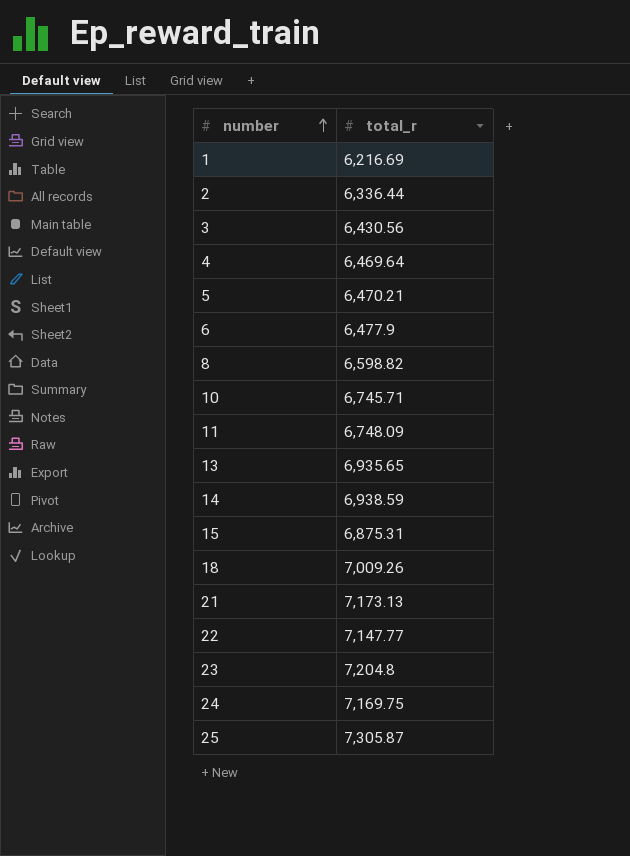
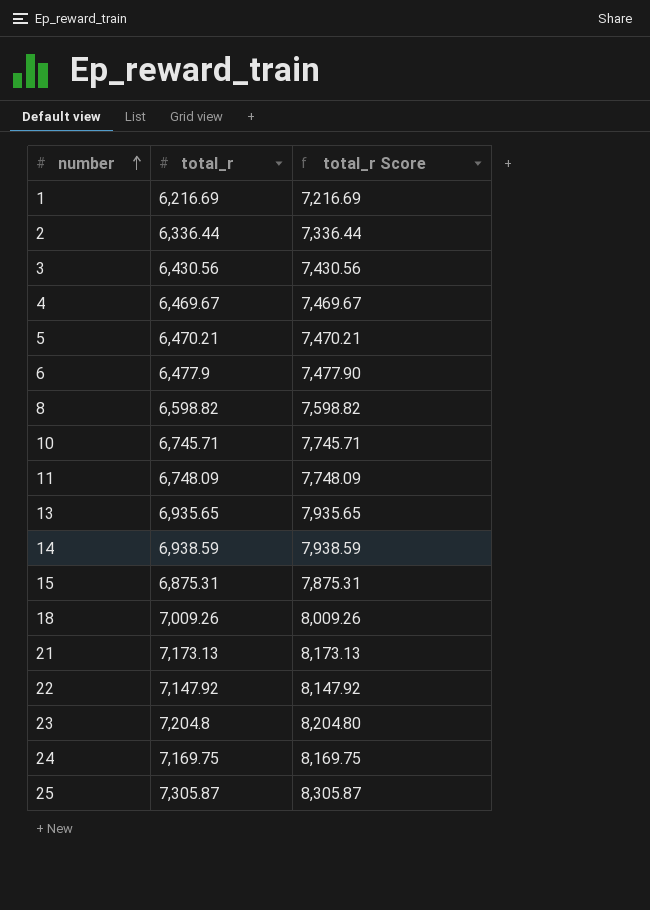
column total_r Score | formula: none -> [total_r] + 1000
4 | total_r: 6,469.64 -> 6,469.67
22 | total_r: 7,147.77 -> 7,147.92

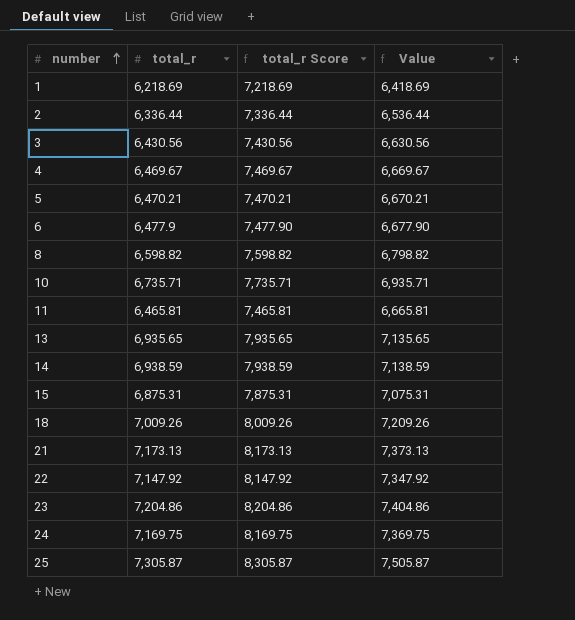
column Value | formula: none -> [total_r] + 200
1 | total_r: 6,216.69 -> 6,218.69
1 | total_r Score: 7,216.69 -> 7,218.69
10 | total_r: 6,745.71 -> 6,735.71
10 | total_r Score: 7,745.71 -> 7,735.71
11 | total_r: 6,748.09 -> 6,465.81
11 | total_r Score: 7,748.09 -> 7,465.81
23 | total_r: 7,204.8 -> 7,204.86
23 | total_r Score: 8,204.80 -> 8,204.86

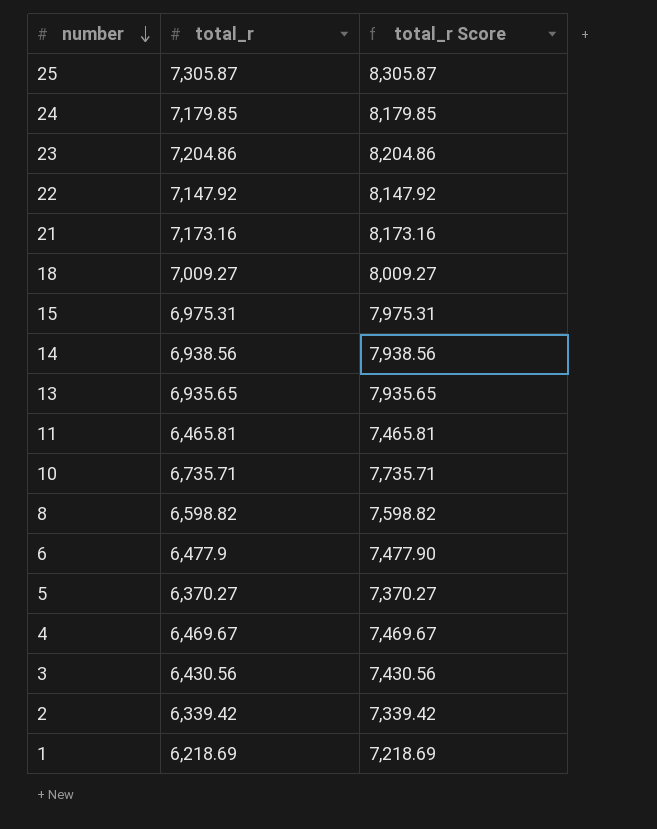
row order: number ascending -> number descending
column Value | formula: [total_r] + 200 -> none
24 | total_r: 7,169.75 -> 7,179.85
24 | total_r Score: 8,169.75 -> 8,179.85
21 | total_r: 7,173.13 -> 7,173.16
21 | total_r Score: 8,173.13 -> 8,173.16
18 | total_r: 7,009.26 -> 7,009.27
18 | total_r Score: 8,009.26 -> 8,009.27
15 | total_r: 6,875.31 -> 6,975.31
15 | total_r Score: 7,875.31 -> 7,975.31
14 | total_r: 6,938.59 -> 6,938.56
14 | total_r Score: 7,938.59 -> 7,938.56
5 | total_r: 6,470.21 -> 6,370.27
5 | total_r Score: 7,470.21 -> 7,370.27
2 | total_r: 6,336.44 -> 6,339.42
2 | total_r Score: 7,336.44 -> 7,339.42

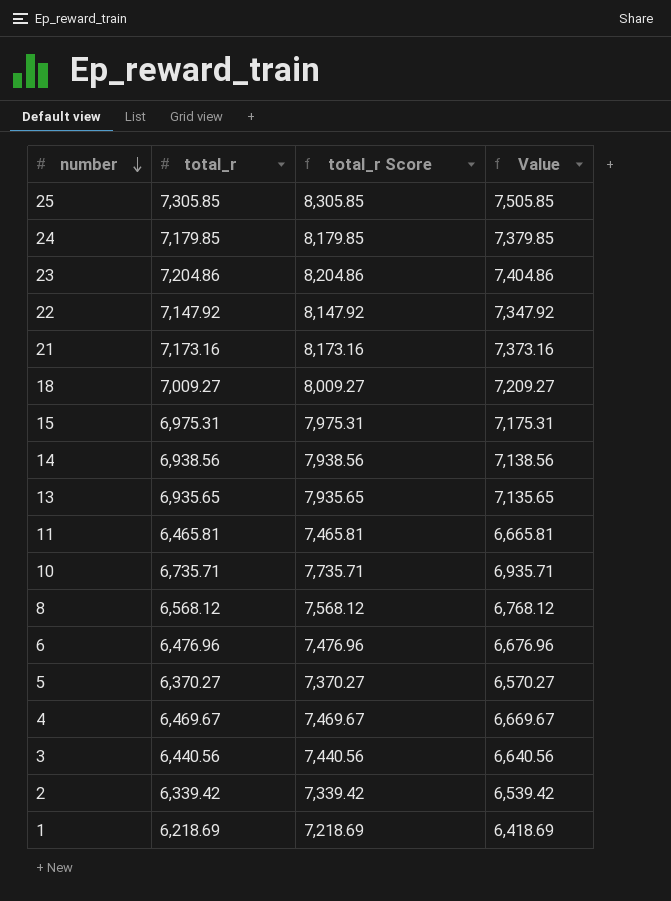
column Value | formula: none -> [total_r] + 200
25 | total_r: 7,305.87 -> 7,305.85
25 | total_r Score: 8,305.87 -> 8,305.85
8 | total_r: 6,598.82 -> 6,568.12
8 | total_r Score: 7,598.82 -> 7,568.12
6 | total_r: 6,477.9 -> 6,476.96
6 | total_r Score: 7,477.90 -> 7,476.96
3 | total_r: 6,430.56 -> 6,440.56
3 | total_r Score: 7,430.56 -> 7,440.56

